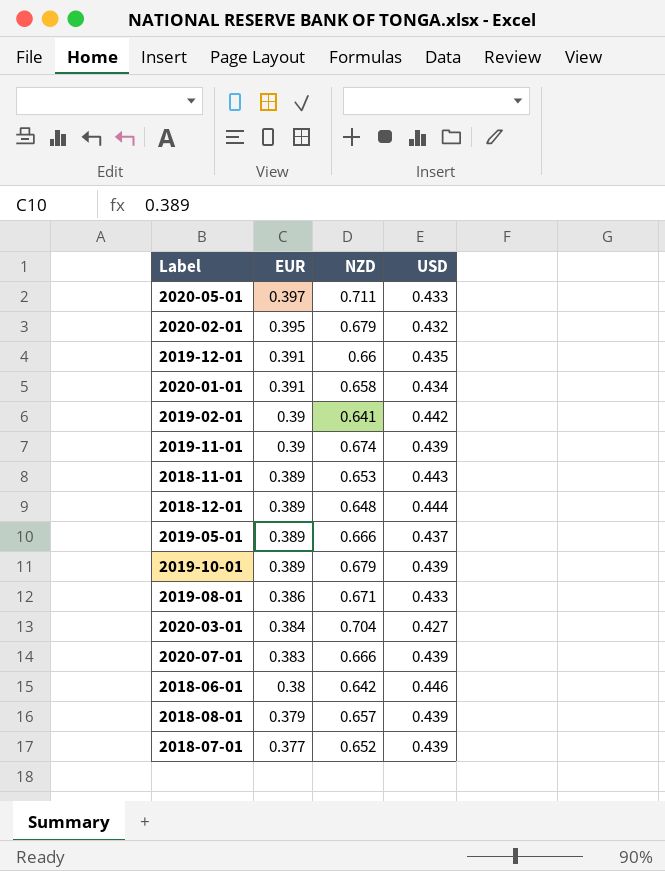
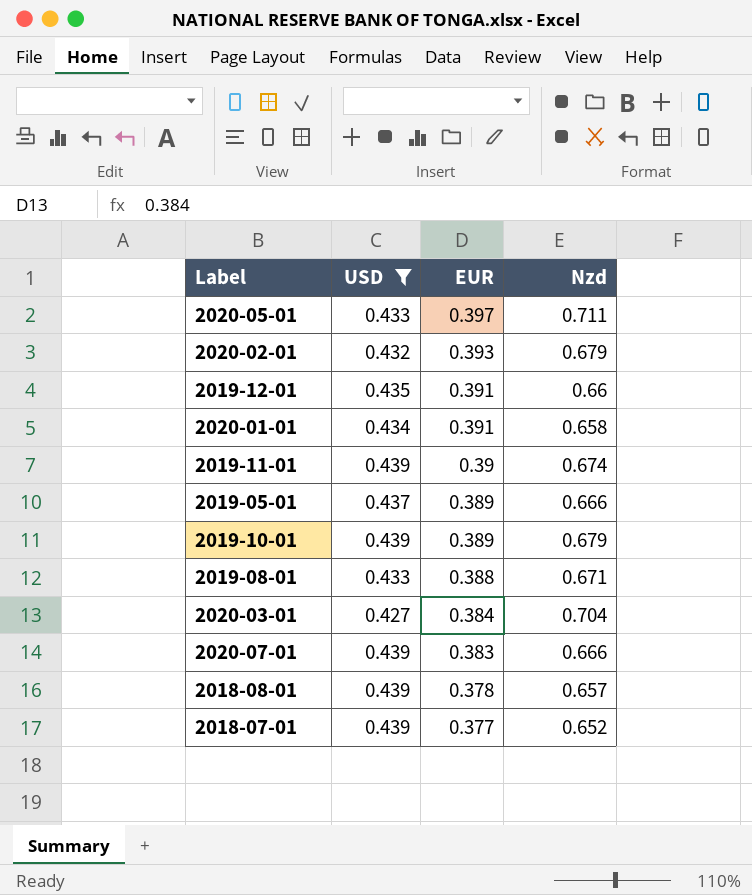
filter: none -> USD <= 0.439
column USD | position: 4 -> 2
column name: NZD -> Nzd
2020-02-01 | EUR: 0.395 -> 0.393
2019-08-01 | EUR: 0.386 -> 0.388
2018-08-01 | EUR: 0.379 -> 0.378

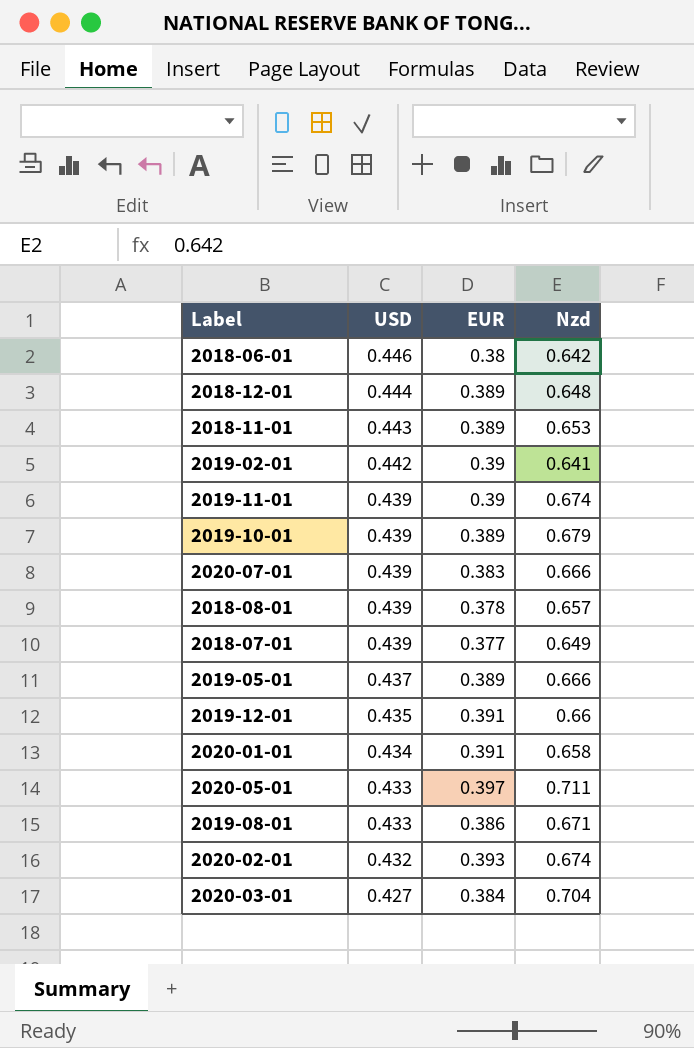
filter: USD <= 0.439 -> none
row order: EUR descending -> USD descending
2018-07-01 | Nzd: 0.652 -> 0.649
2019-08-01 | EUR: 0.388 -> 0.386
2020-02-01 | Nzd: 0.679 -> 0.674

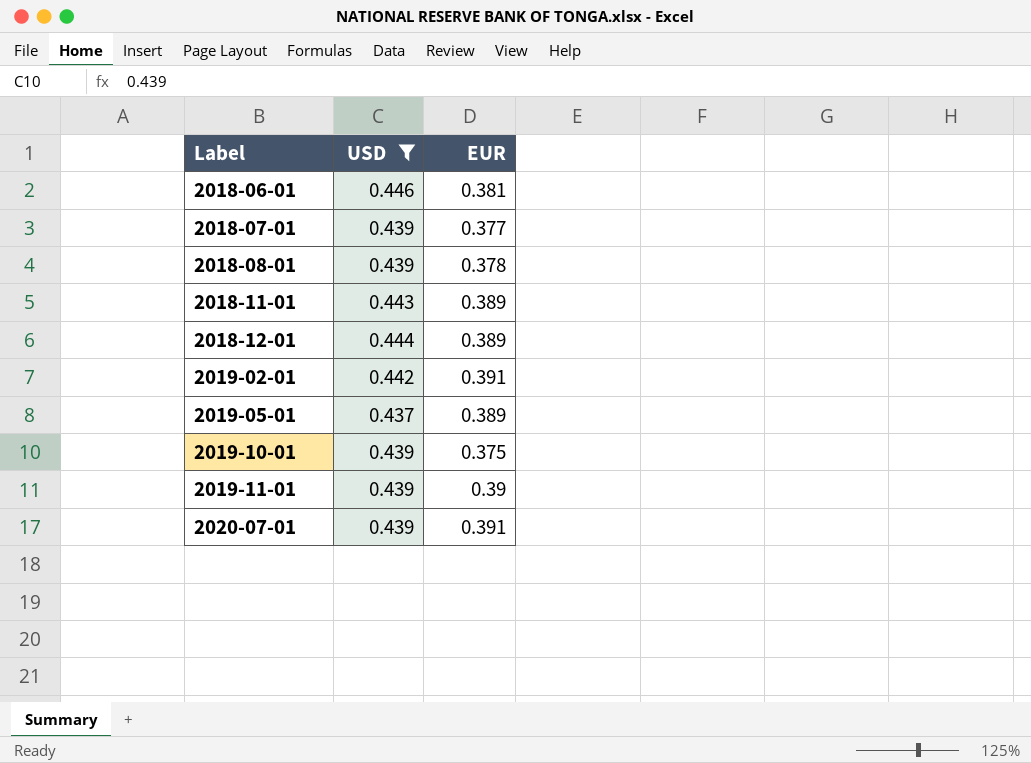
filter: none -> USD >= 0.437
row order: USD descending -> Label ascending
column Nzd | position: 4 -> none
2018-06-01 | EUR: 0.38 -> 0.381
2019-02-01 | EUR: 0.39 -> 0.391
2019-10-01 | EUR: 0.389 -> 0.375
2020-07-01 | EUR: 0.383 -> 0.391

